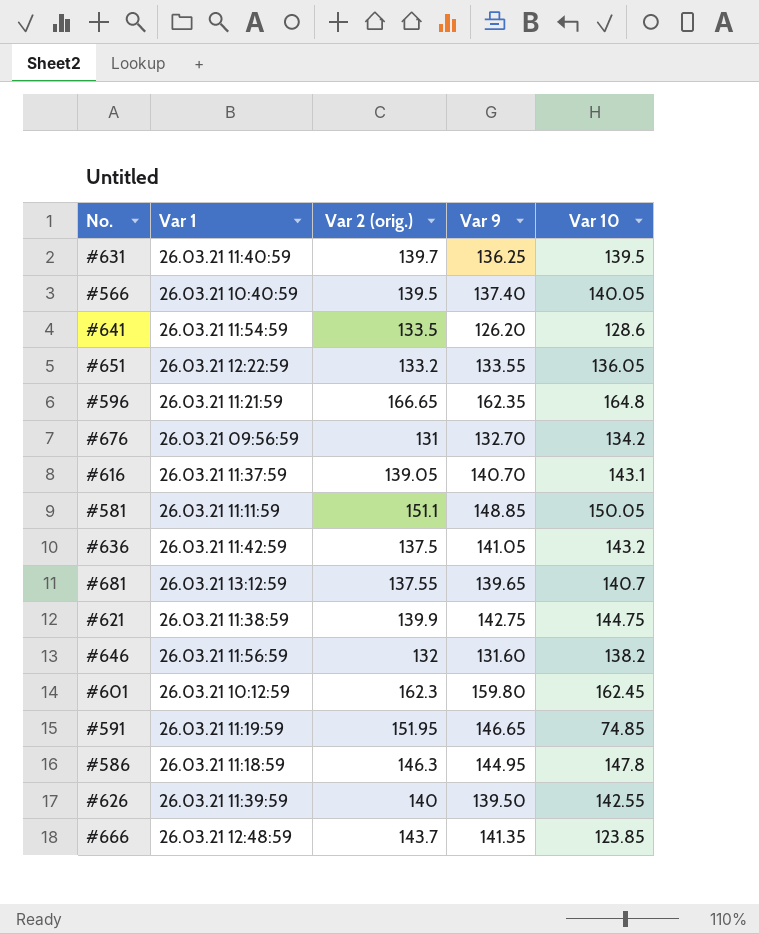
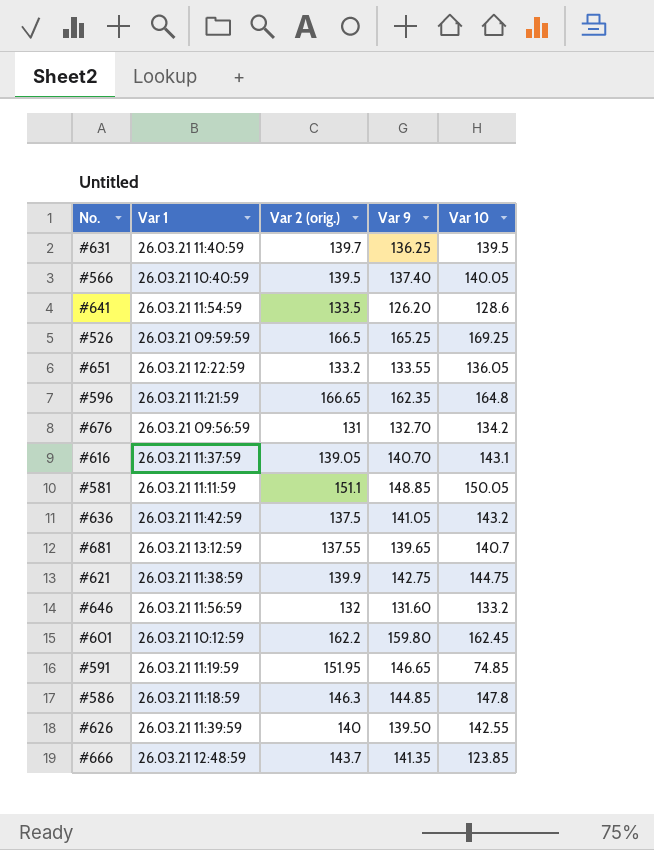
row #526: none -> 26.03.21 09:59:59 | 166.5 | 165.25 | 169.25
#646 | Var 10: 138.2 -> 133.2
#601 | Var 2 (orig.): 162.3 -> 162.2
#586 | Var 9: 144.95 -> 144.85

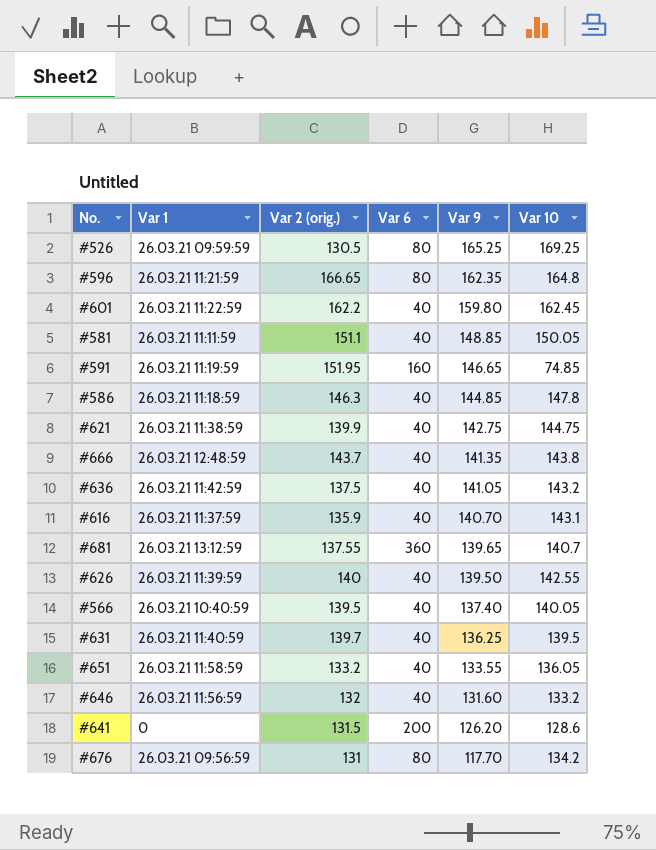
row order: none -> Var 9 descending
column Var 6 | position: none -> 4
#526 | Var 2 (orig.): 166.5 -> 130.5
#601 | Var 1: 26.03.21 10:12:59 -> 26.03.21 11:22:59
#666 | Var 10: 123.85 -> 143.8
#616 | Var 2 (orig.): 139.05 -> 135.9
#651 | Var 1: 26.03.21 12:22:59 -> 26.03.21 11:58:59
#641 | Var 1: 26.03.21 11:54:59 -> 0
#641 | Var 2 (orig.): 133.5 -> 131.5
#676 | Var 9: 132.70 -> 117.70

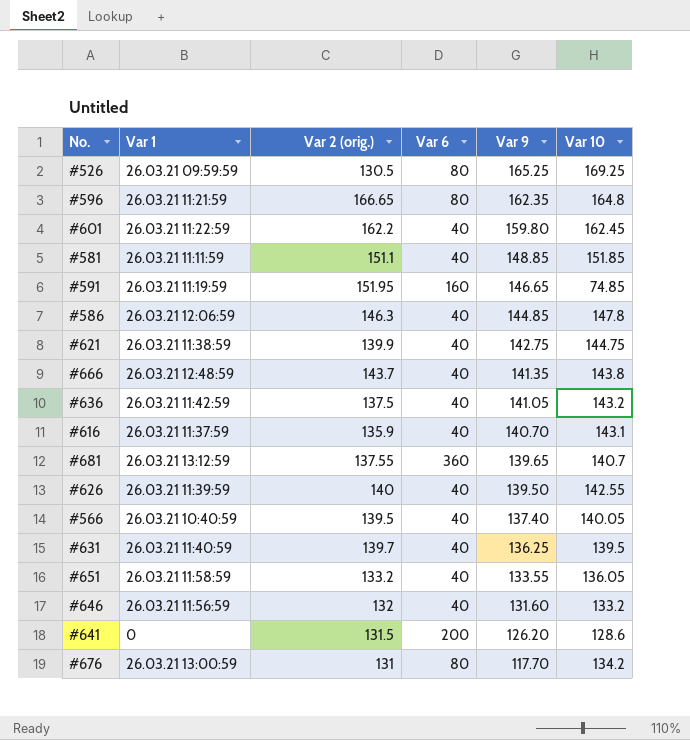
#581 | Var 10: 150.05 -> 151.85
#586 | Var 1: 26.03.21 11:18:59 -> 26.03.21 12:06:59
#676 | Var 1: 26.03.21 09:56:59 -> 26.03.21 13:00:59

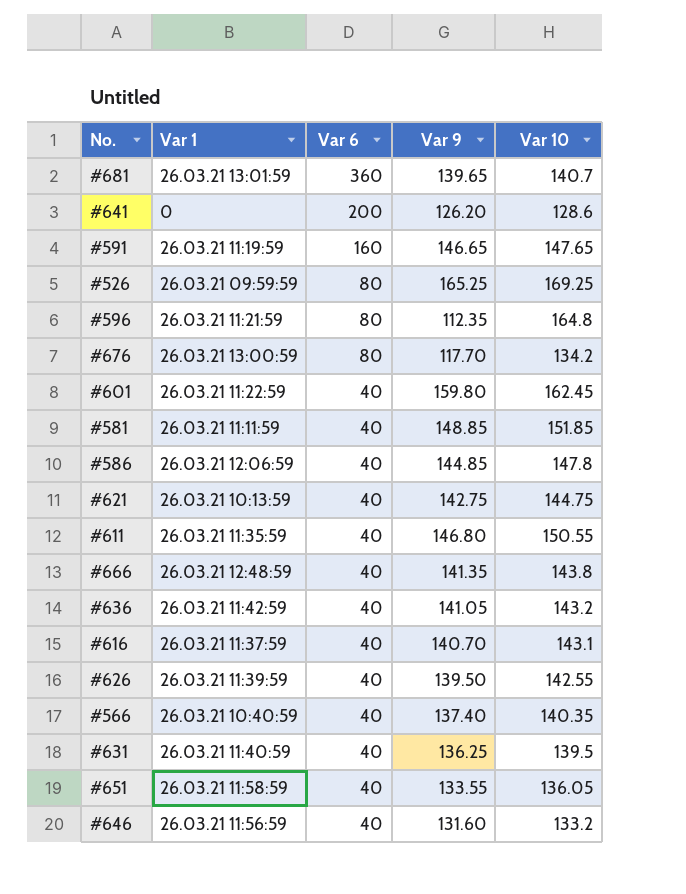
row order: Var 9 descending -> Var 6 descending
column Var 2 (orig.) | position: 3 -> none
#681 | Var 1: 26.03.21 13:12:59 -> 26.03.21 13:01:59
#591 | Var 10: 74.85 -> 147.65
#596 | Var 9: 162.35 -> 112.35
#621 | Var 1: 26.03.21 11:38:59 -> 26.03.21 10:13:59
row #611: none -> 26.03.21 11:35:59 | 40 | 146.80 | 150.55
#566 | Var 10: 140.05 -> 140.35

